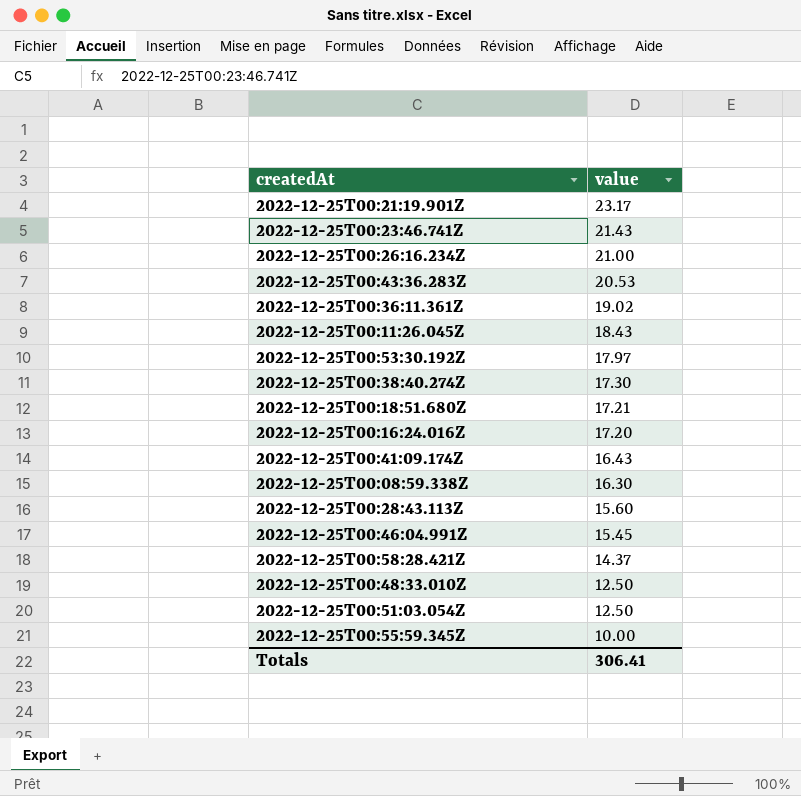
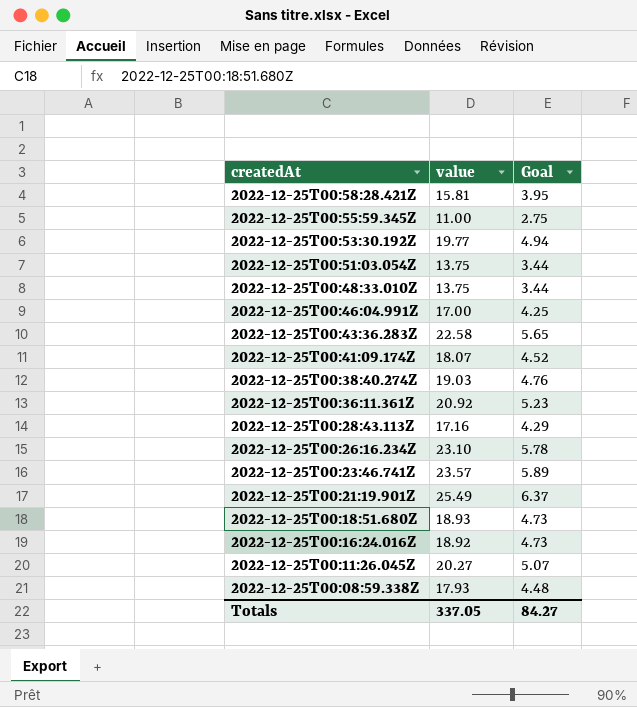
row order: value descending -> createdAt descending
column Goal | formula: none -> [value] * 0.25
2022-12-25T00:58:28.421Z | value: 14.37 -> 15.81
2022-12-25T00:55:59.345Z | value: 10.00 -> 11.00
2022-12-25T00:53:30.192Z | value: 17.97 -> 19.77
2022-12-25T00:51:03.054Z | value: 12.50 -> 13.75
2022-12-25T00:48:33.010Z | value: 12.50 -> 13.75
2022-12-25T00:46:04.991Z | value: 15.45 -> 17.00
2022-12-25T00:43:36.283Z | value: 20.53 -> 22.58
2022-12-25T00:41:09.174Z | value: 16.43 -> 18.07
2022-12-25T00:38:40.274Z | value: 17.30 -> 19.03
2022-12-25T00:36:11.361Z | value: 19.02 -> 20.92
2022-12-25T00:28:43.113Z | value: 15.60 -> 17.16
2022-12-25T00:26:16.234Z | value: 21.00 -> 23.10
2022-12-25T00:23:46.741Z | value: 21.43 -> 23.57
2022-12-25T00:21:19.901Z | value: 23.17 -> 25.49
2022-12-25T00:18:51.680Z | value: 17.21 -> 18.93
2022-12-25T00:16:24.016Z | value: 17.20 -> 18.92
2022-12-25T00:11:26.045Z | value: 18.43 -> 20.27
2022-12-25T00:08:59.338Z | value: 16.30 -> 17.93
Totals | value: 306.41 -> 337.05

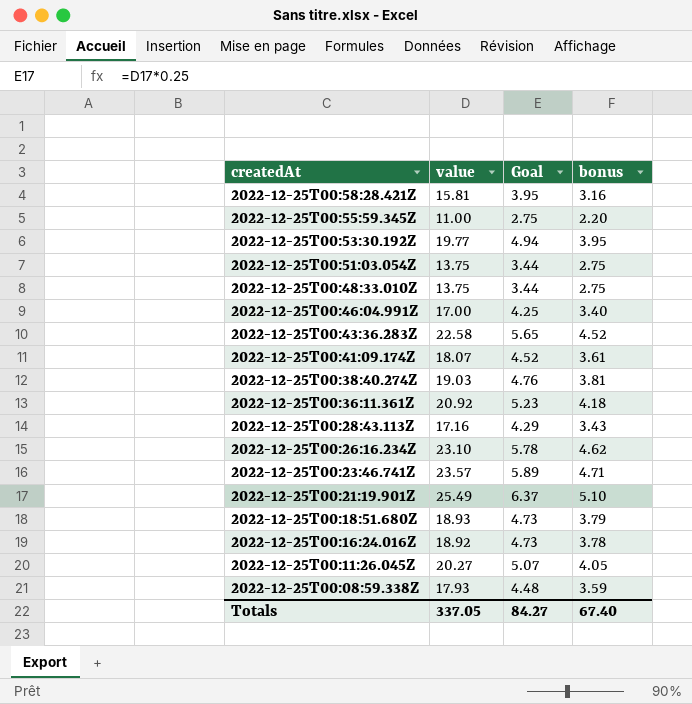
column bonus | formula: none -> [value] * 0.2

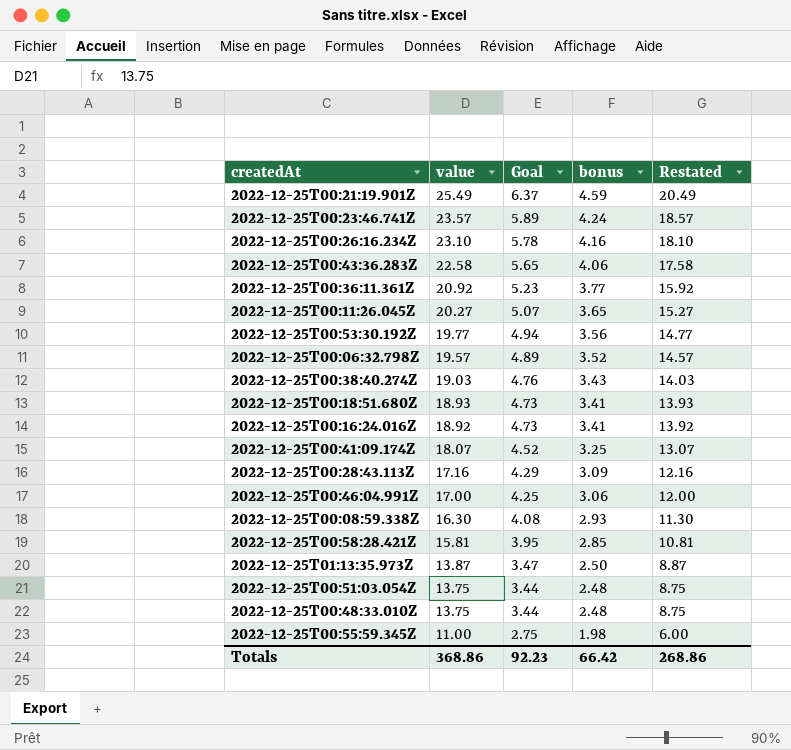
row order: createdAt descending -> value descending
column bonus | formula: [value] * 0.2 -> [value] * 0.18
column Restated | formula: none -> [value] - 5
row 2022-12-25T00:06:32.798Z: none -> 19.57 | 4.89 | 3.52 | 14.57
2022-12-25T00:08:59.338Z | value: 17.93 -> 16.30
2022-12-25T00:08:59.338Z | Goal: 4.48 -> 4.08
row 2022-12-25T01:13:35.973Z: none -> 13.87 | 3.47 | 2.50 | 8.87
Totals | value: 337.05 -> 368.86
Totals | Goal: 84.27 -> 92.23
Totals | bonus: 67.40 -> 66.42

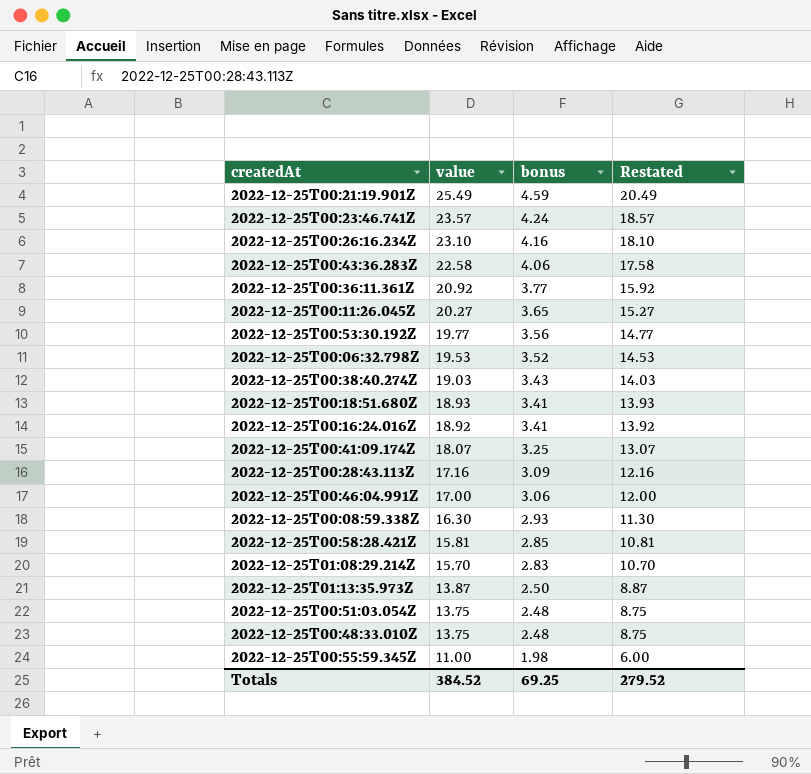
column Goal | formula: [value] * 0.25 -> none
2022-12-25T00:06:32.798Z | value: 19.57 -> 19.53
2022-12-25T00:06:32.798Z | Restated: 14.57 -> 14.53
row 2022-12-25T01:08:29.214Z: none -> 15.70 | 2.83 | 10.70
Totals | value: 368.86 -> 384.52
Totals | bonus: 66.42 -> 69.25
Totals | Restated: 268.86 -> 279.52

